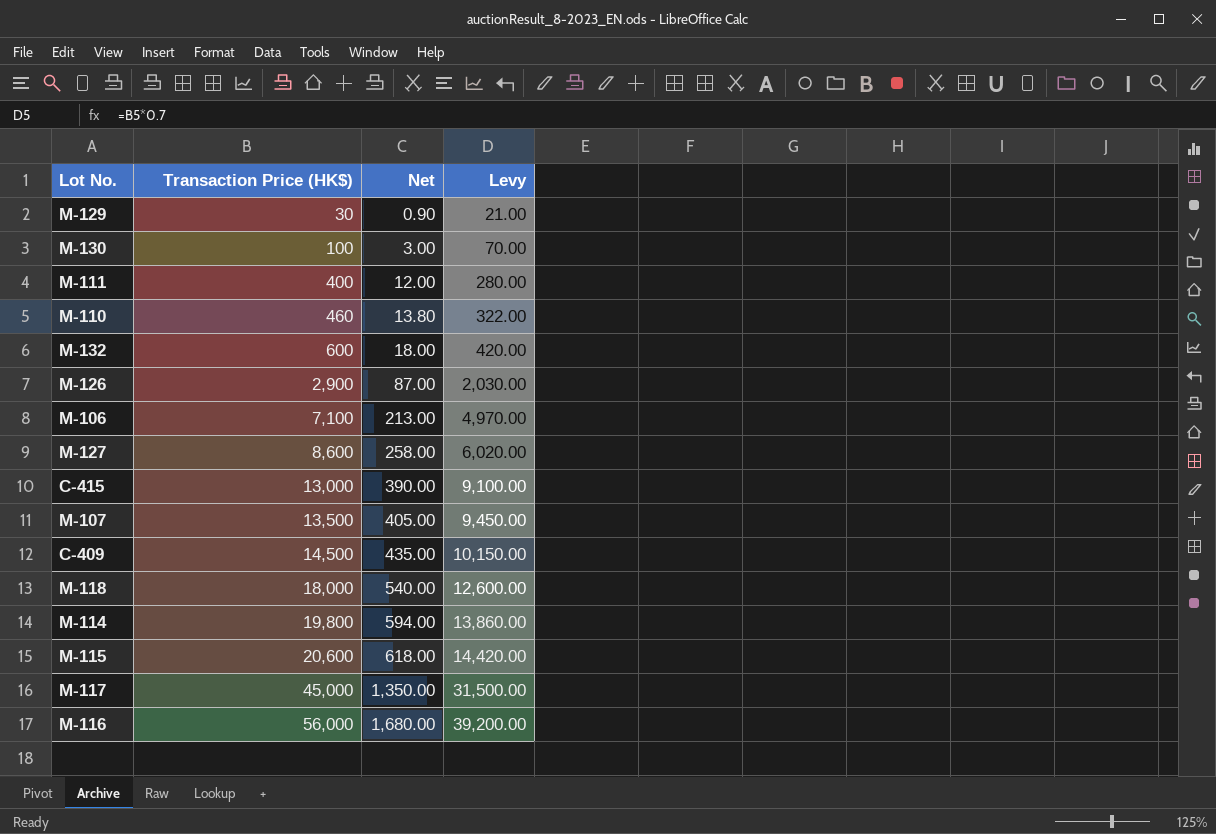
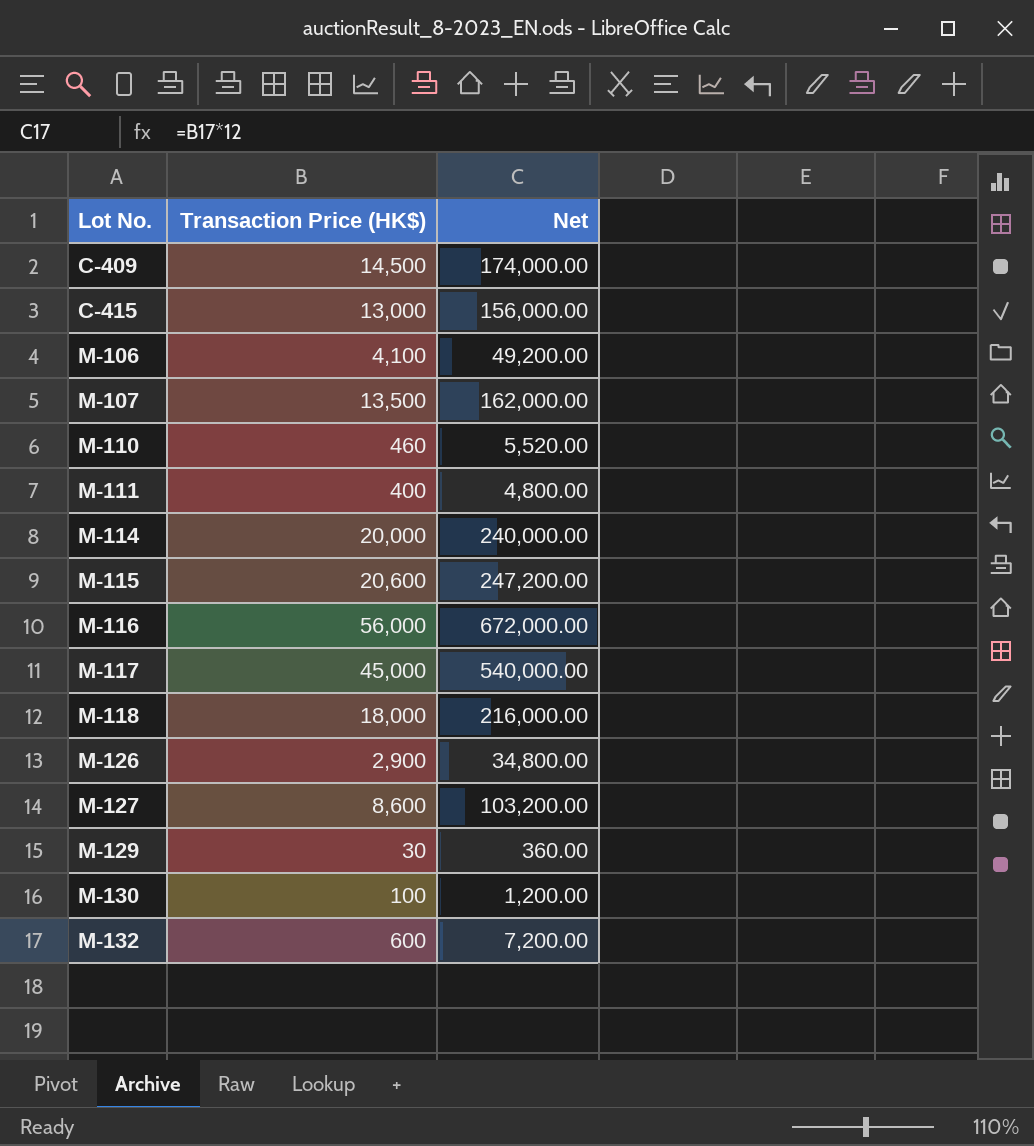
row order: Transaction Price (HK$) ascending -> Lot No. ascending
column Levy | formula: [Transaction Price (HK$)] * 0.7 -> none
column Net | formula: [Transaction Price (HK$)] * 0.03 -> [Transaction Price (HK$)] * 12
M-106 | Transaction Price (HK$): 7,100 -> 4,100
M-114 | Transaction Price (HK$): 19,800 -> 20,000

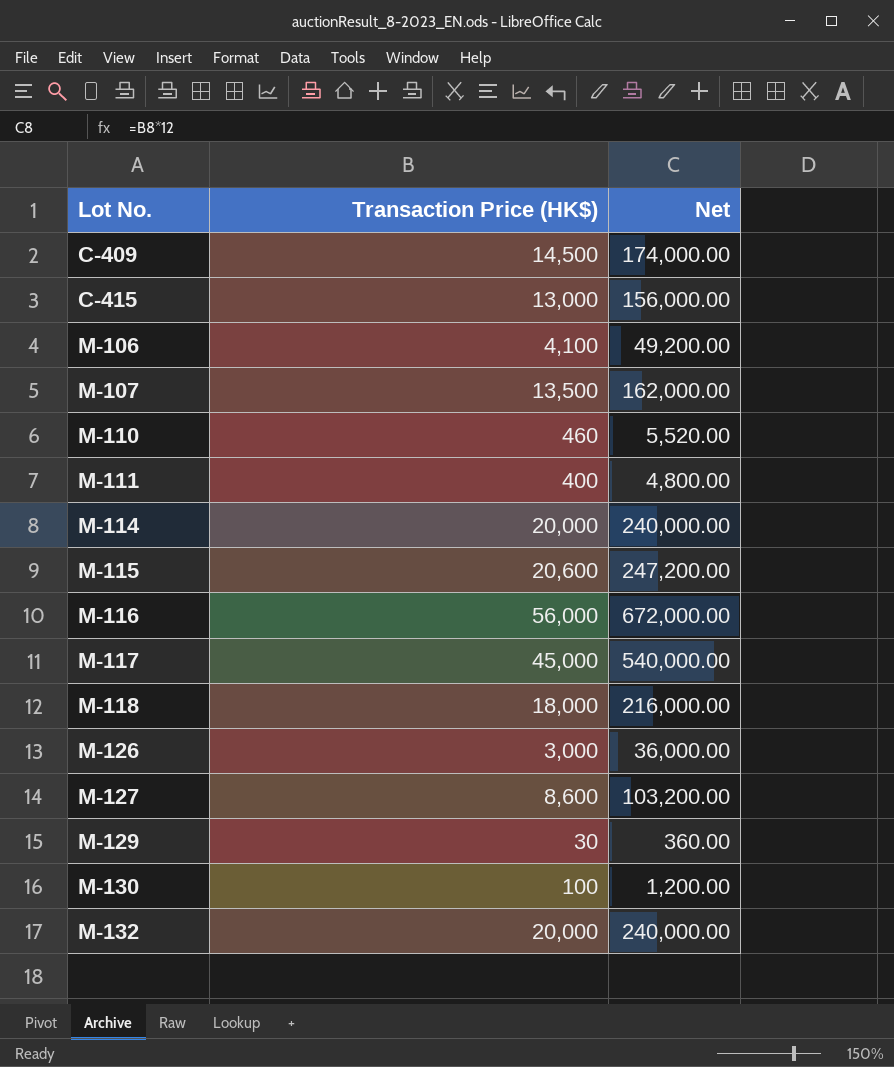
M-126 | Transaction Price (HK$): 2,900 -> 3,000
M-126 | Net: 34,800.00 -> 36,000.00
M-132 | Transaction Price (HK$): 600 -> 20,000
M-132 | Net: 7,200.00 -> 240,000.00

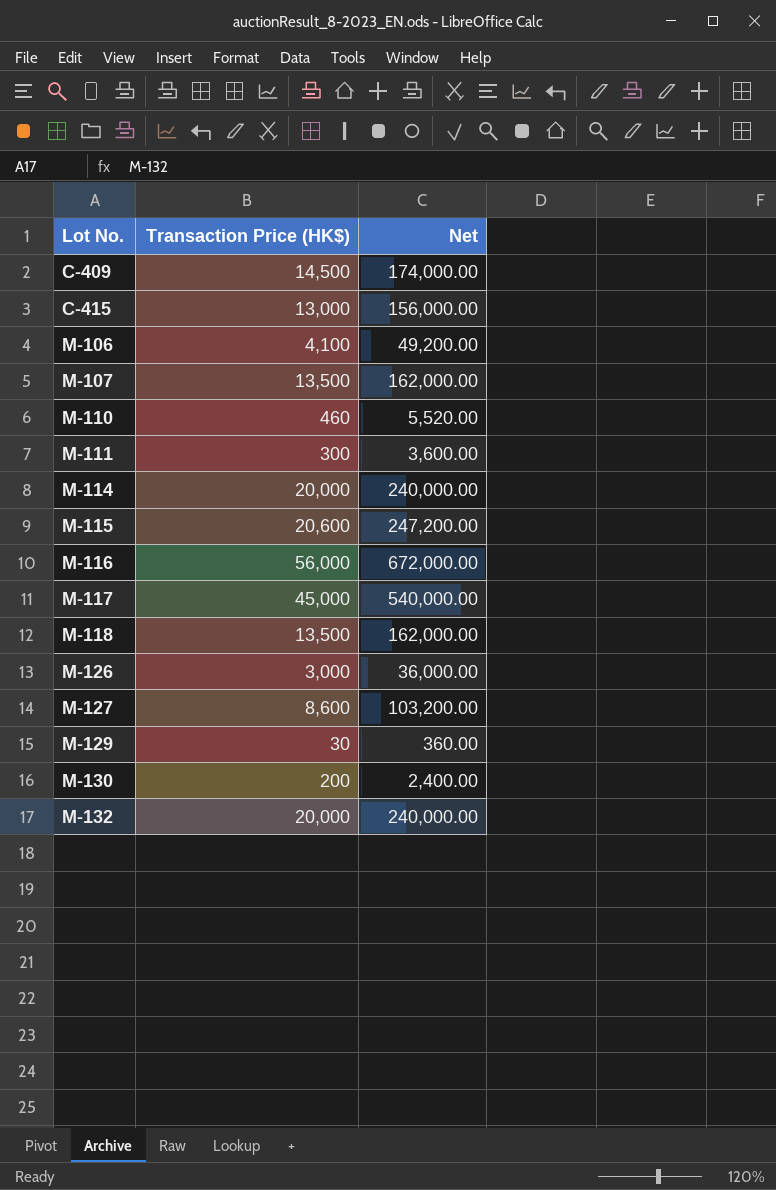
M-111 | Transaction Price (HK$): 400 -> 300
M-111 | Net: 4,800.00 -> 3,600.00
M-118 | Transaction Price (HK$): 18,000 -> 13,500
M-118 | Net: 216,000.00 -> 162,000.00
M-130 | Transaction Price (HK$): 100 -> 200
M-130 | Net: 1,200.00 -> 2,400.00

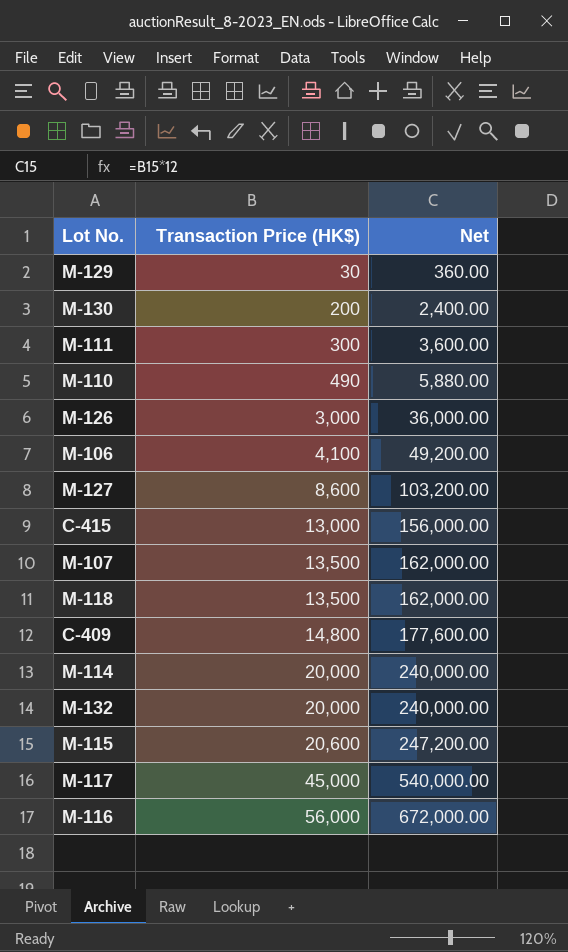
row order: Lot No. ascending -> Transaction Price (HK$) ascending
M-110 | Transaction Price (HK$): 460 -> 490
M-110 | Net: 5,520.00 -> 5,880.00
C-409 | Transaction Price (HK$): 14,500 -> 14,800
C-409 | Net: 174,000.00 -> 177,600.00

